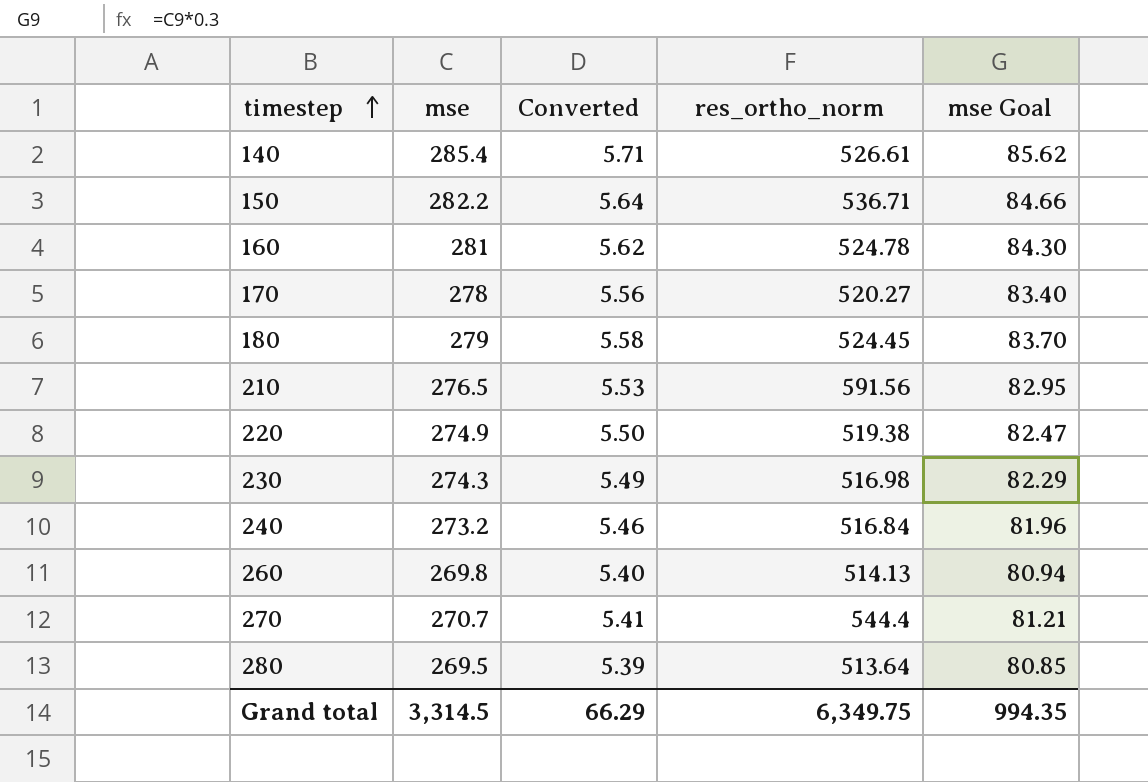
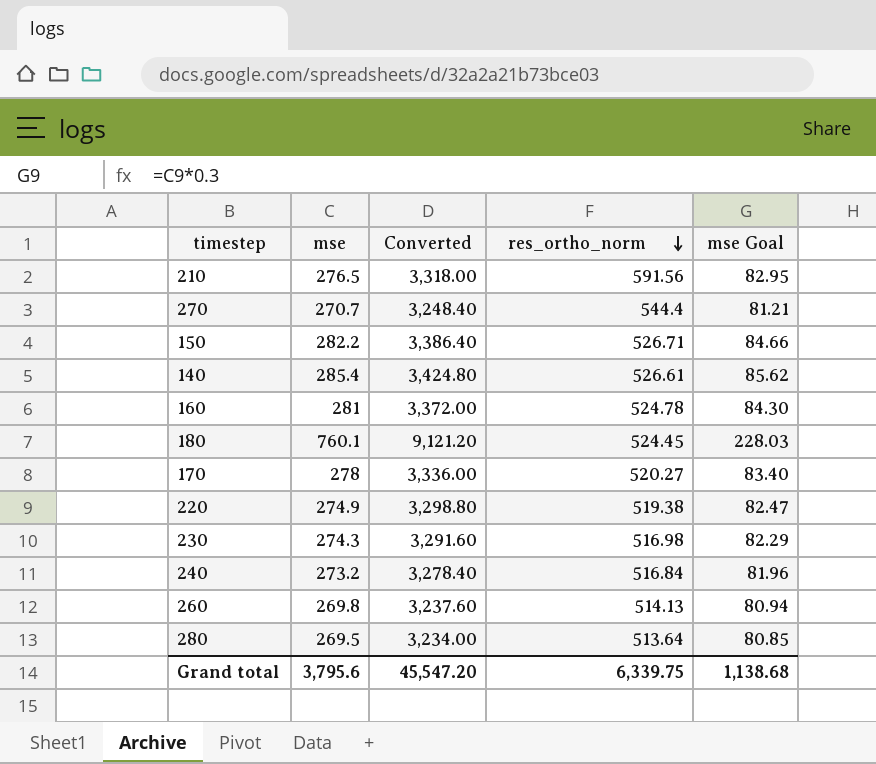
row order: timestep ascending -> res_ortho_norm descending
column Converted | formula: [mse] * 0.02 -> [mse] * 12
150 | res_ortho_norm: 536.71 -> 526.71
180 | mse: 279 -> 760.1
180 | mse Goal: 83.70 -> 228.03
Grand total | mse: 3,314.5 -> 3,795.6
Grand total | Converted: 66.29 -> 45,547.20
Grand total | res_ortho_norm: 6,349.75 -> 6,339.75
Grand total | mse Goal: 994.35 -> 1,138.68

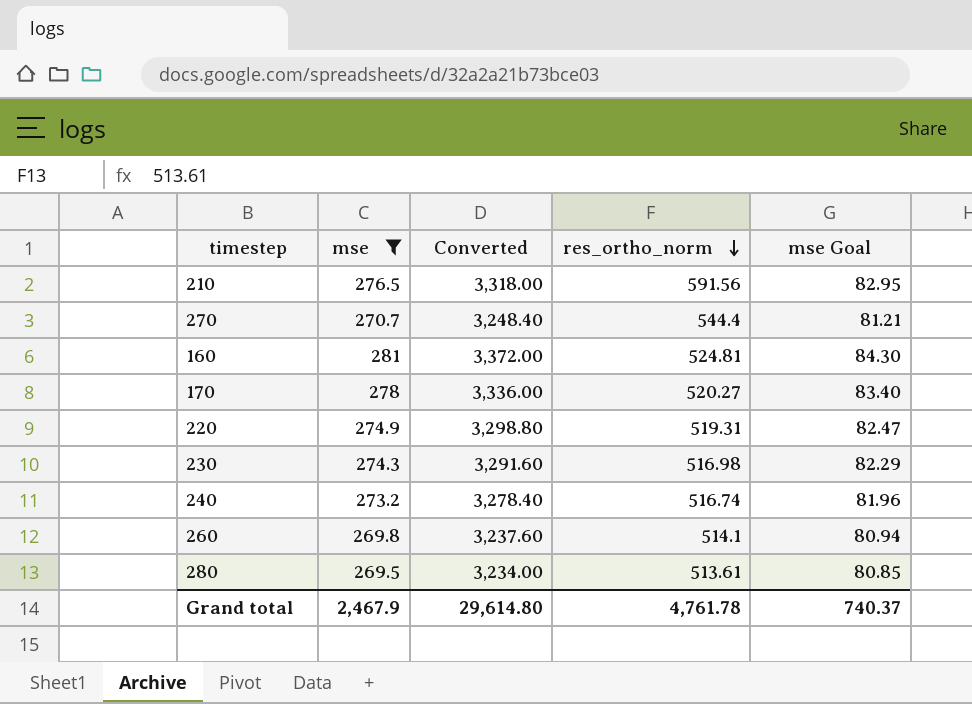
filter: none -> mse <= 281
160 | res_ortho_norm: 524.78 -> 524.81
220 | res_ortho_norm: 519.38 -> 519.31
240 | res_ortho_norm: 516.84 -> 516.74
260 | res_ortho_norm: 514.13 -> 514.1
280 | res_ortho_norm: 513.64 -> 513.61
Grand total | mse: 3,795.6 -> 2,467.9
Grand total | Converted: 45,547.20 -> 29,614.80
Grand total | res_ortho_norm: 6,339.75 -> 4,761.78
Grand total | mse Goal: 1,138.68 -> 740.37

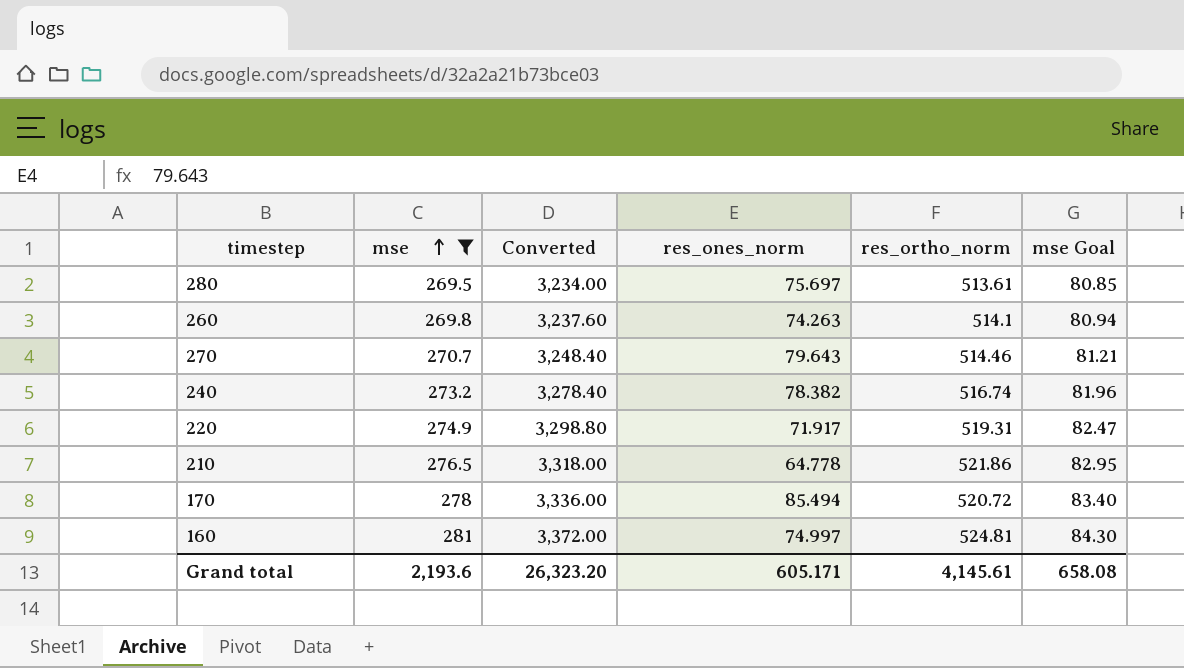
row order: res_ortho_norm descending -> mse ascending
column res_ones_norm | position: none -> 4
row 230: 274.3 | 3,291.60 | 516.98 | 82.29 -> none
270 | res_ortho_norm: 544.4 -> 514.46
210 | res_ortho_norm: 591.56 -> 521.86
170 | res_ortho_norm: 520.27 -> 520.72
Grand total | mse: 2,467.9 -> 2,193.6
Grand total | Converted: 29,614.80 -> 26,323.20
Grand total | res_ortho_norm: 4,761.78 -> 4,145.61
Grand total | mse Goal: 740.37 -> 658.08

